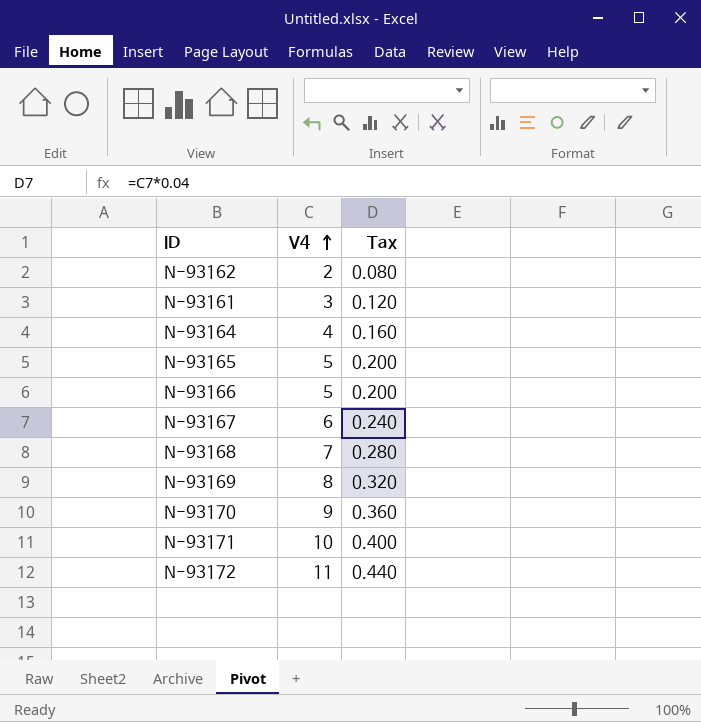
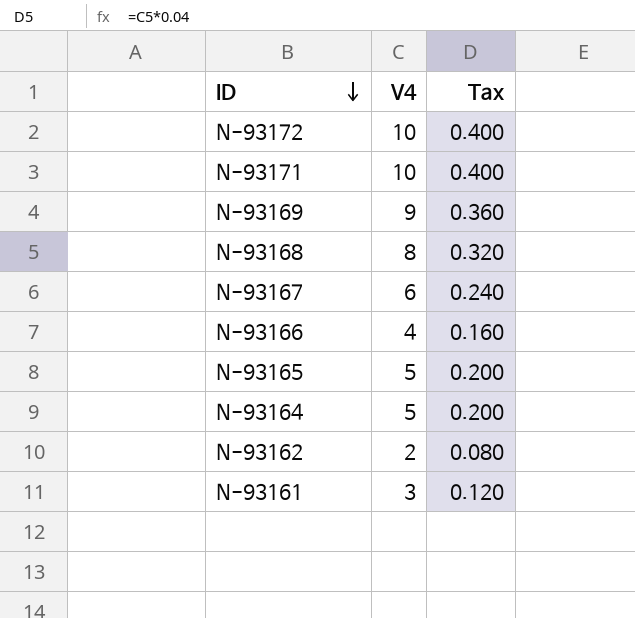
row order: V4 ascending -> ID descending
row N-93170: 9 | 0.360 -> none
N-93172 | V4: 11 -> 10
N-93172 | Tax: 0.440 -> 0.400
N-93169 | V4: 8 -> 9
N-93169 | Tax: 0.320 -> 0.360
N-93168 | V4: 7 -> 8
N-93168 | Tax: 0.280 -> 0.320
N-93166 | V4: 5 -> 4
N-93166 | Tax: 0.200 -> 0.160
N-93164 | V4: 4 -> 5
N-93164 | Tax: 0.160 -> 0.200

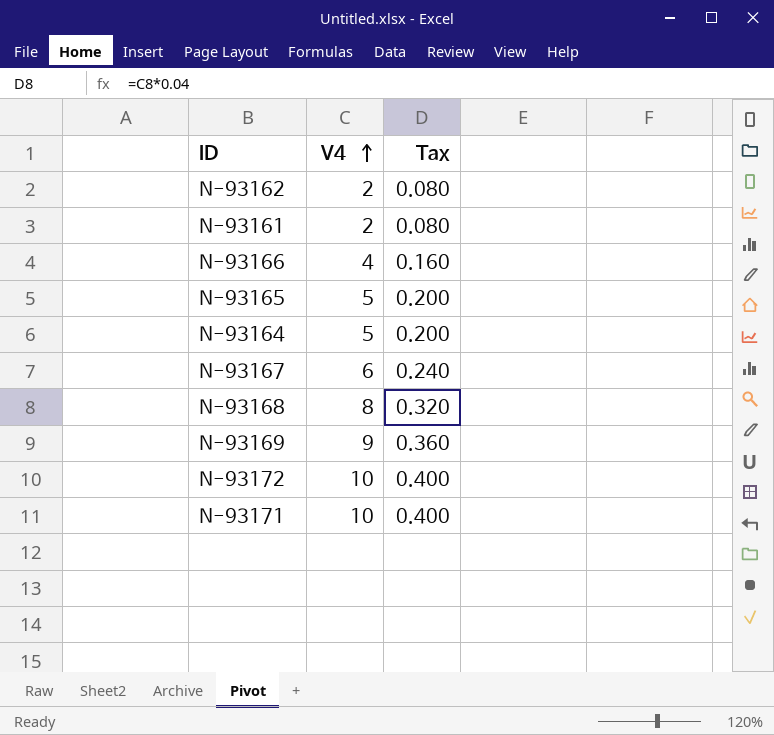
row order: ID descending -> V4 ascending
N-93161 | V4: 3 -> 2
N-93161 | Tax: 0.120 -> 0.080

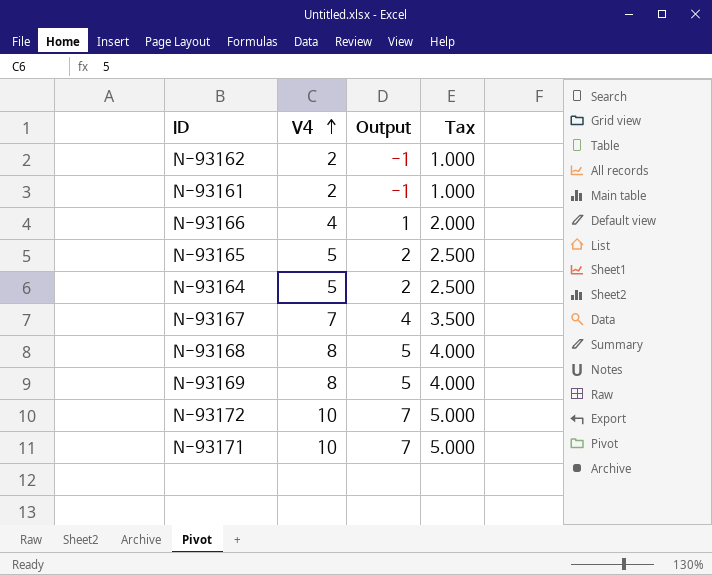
column Output | formula: none -> [V4] - 3
column Tax | formula: [V4] * 0.04 -> [V4] * 0.5
N-93167 | V4: 6 -> 7
N-93169 | V4: 9 -> 8

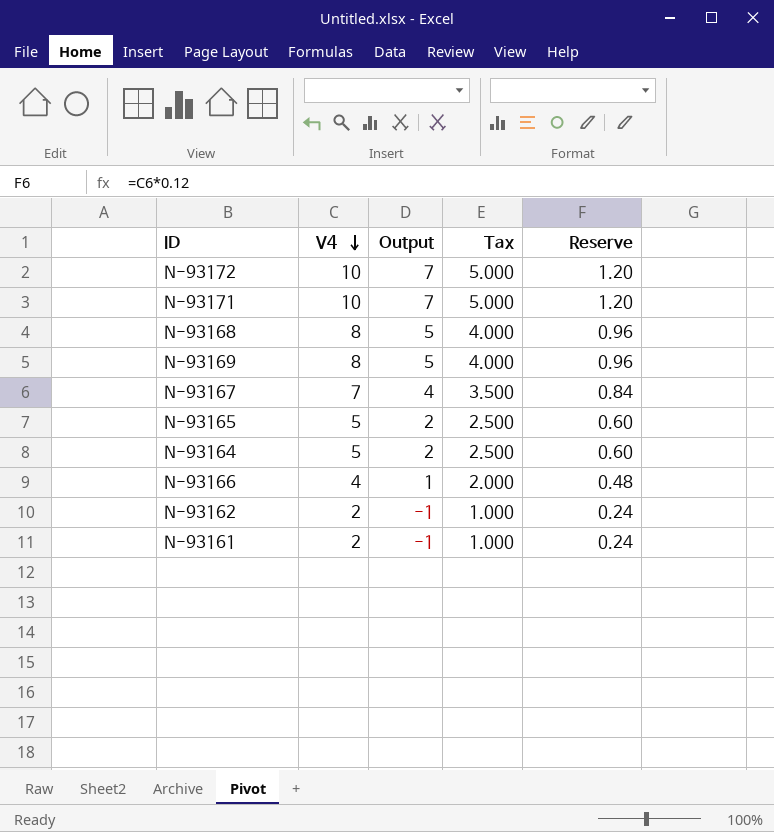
row order: V4 ascending -> V4 descending
column Reserve | formula: none -> [V4] * 0.12

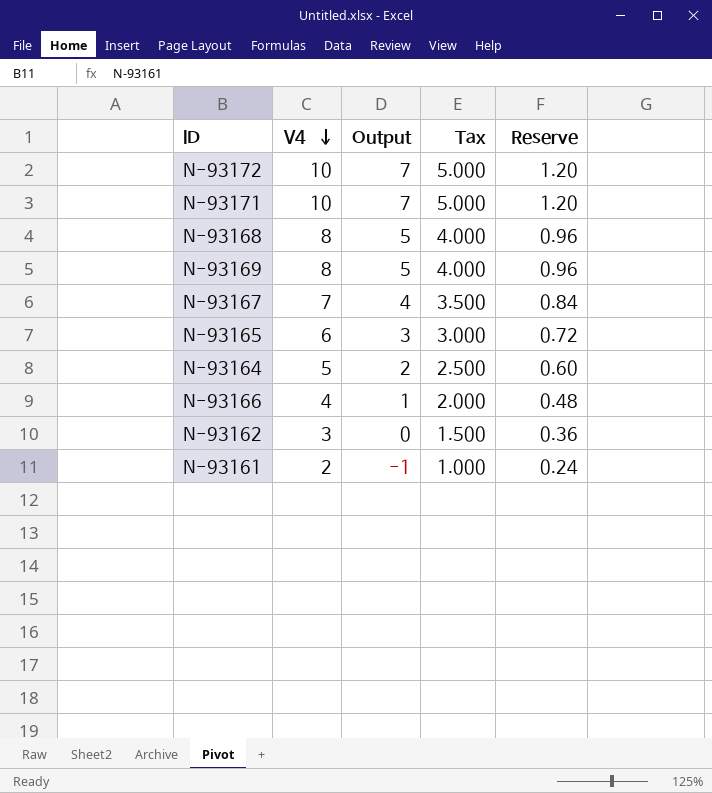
N-93165 | V4: 5 -> 6
N-93165 | Output: 2 -> 3
N-93165 | Tax: 2.500 -> 3.000
N-93165 | Reserve: 0.60 -> 0.72
N-93162 | V4: 2 -> 3
N-93162 | Output: -1 -> 0
N-93162 | Tax: 1.000 -> 1.500
N-93162 | Reserve: 0.24 -> 0.36

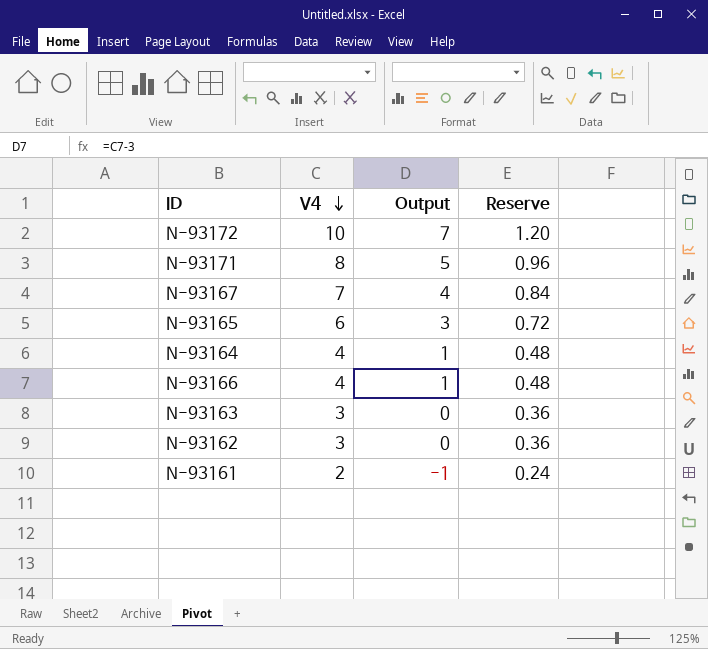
column Tax | formula: [V4] * 0.5 -> none
row N-93168: 8 | 5 | 4.000 | 0.96 -> none
row N-93169: 8 | 5 | 4.000 | 0.96 -> none
N-93171 | V4: 10 -> 8
N-93171 | Output: 7 -> 5
N-93171 | Reserve: 1.20 -> 0.96
N-93164 | V4: 5 -> 4
N-93164 | Output: 2 -> 1
N-93164 | Reserve: 0.60 -> 0.48
row N-93163: none -> 3 | 0 | 0.36

